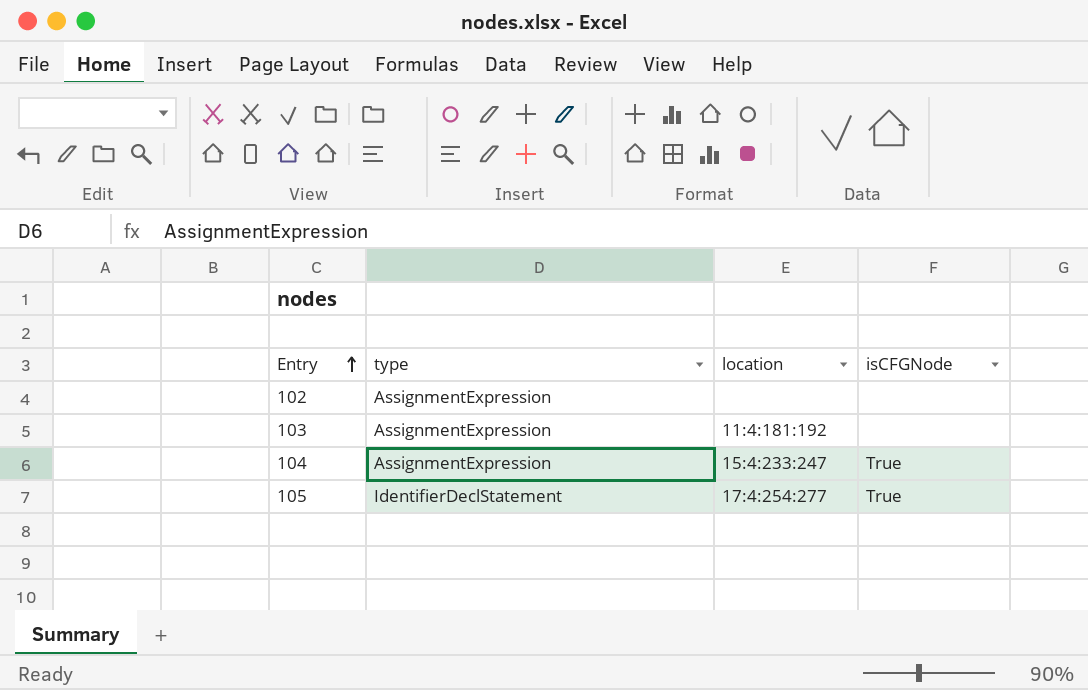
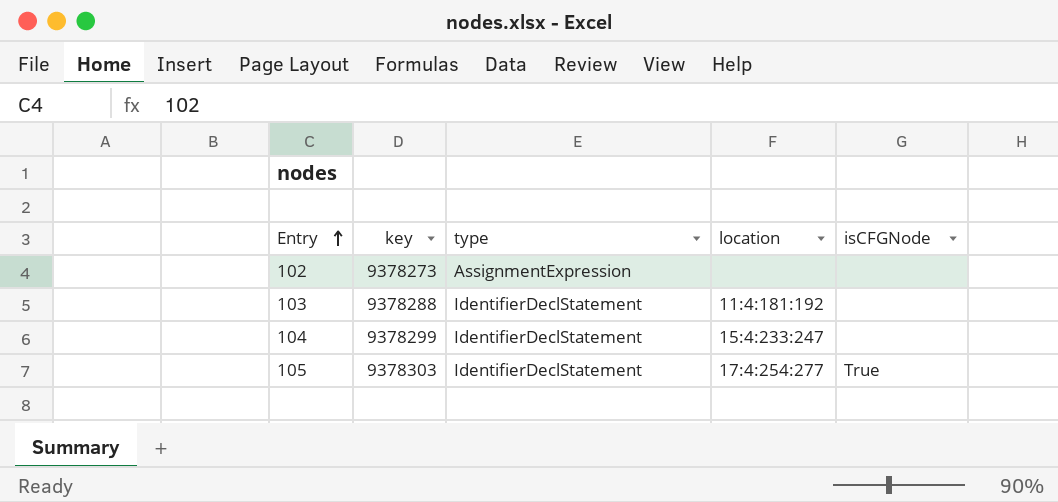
column key | position: none -> 2
103 | type: AssignmentExpression -> IdentifierDeclStatement
104 | type: AssignmentExpression -> IdentifierDeclStatement
104 | isCFGNode: True -> none

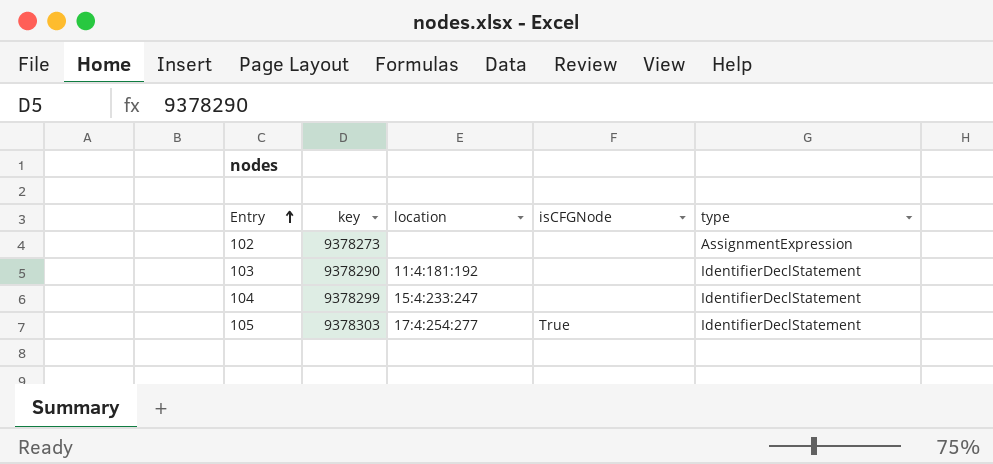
column type | position: 3 -> 5
103 | key: 9378288 -> 9378290

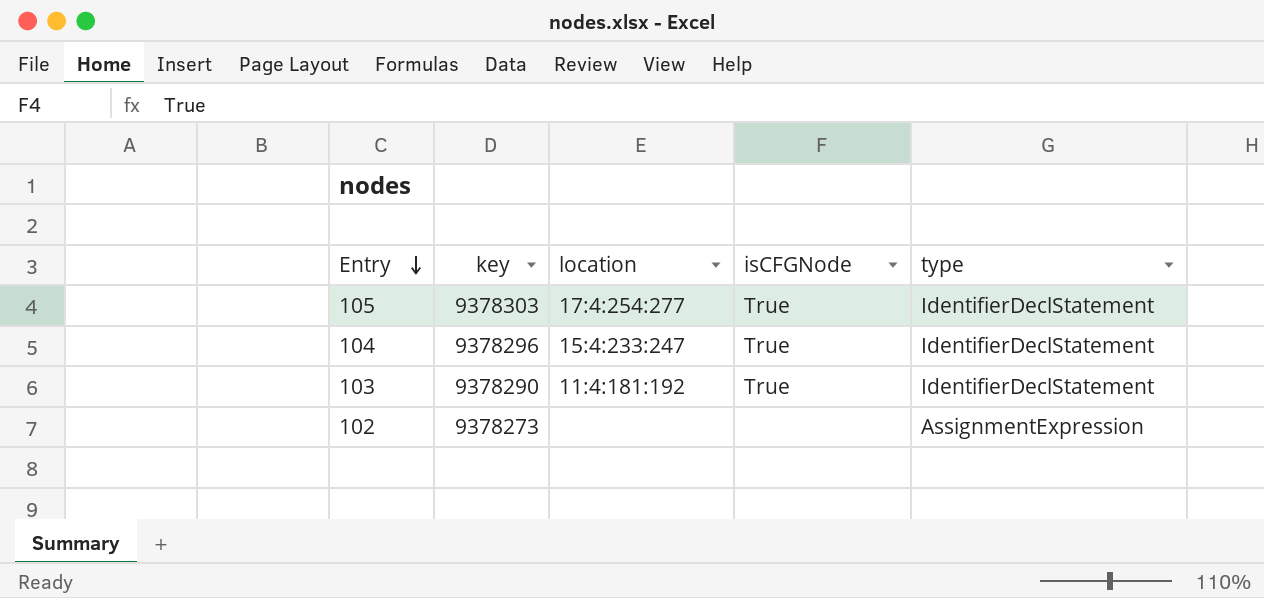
row order: Entry ascending -> Entry descending
104 | key: 9378299 -> 9378296
104 | isCFGNode: none -> True
103 | isCFGNode: none -> True

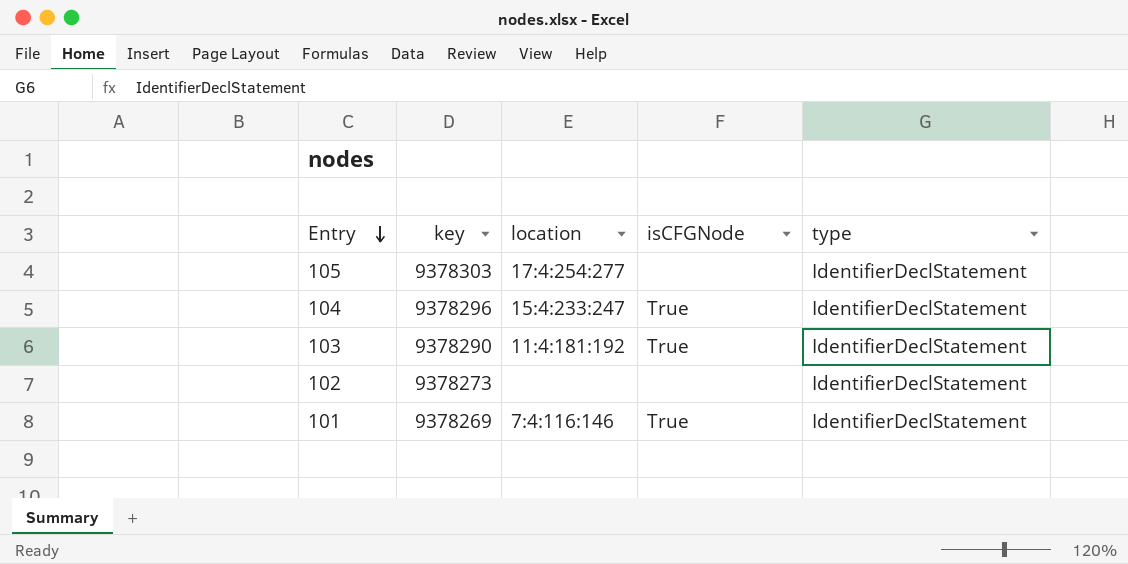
105 | isCFGNode: True -> none
102 | type: AssignmentExpression -> IdentifierDeclStatement
row 101: none -> 9378269 | 7:4:116:146 | True | IdentifierDeclStatement

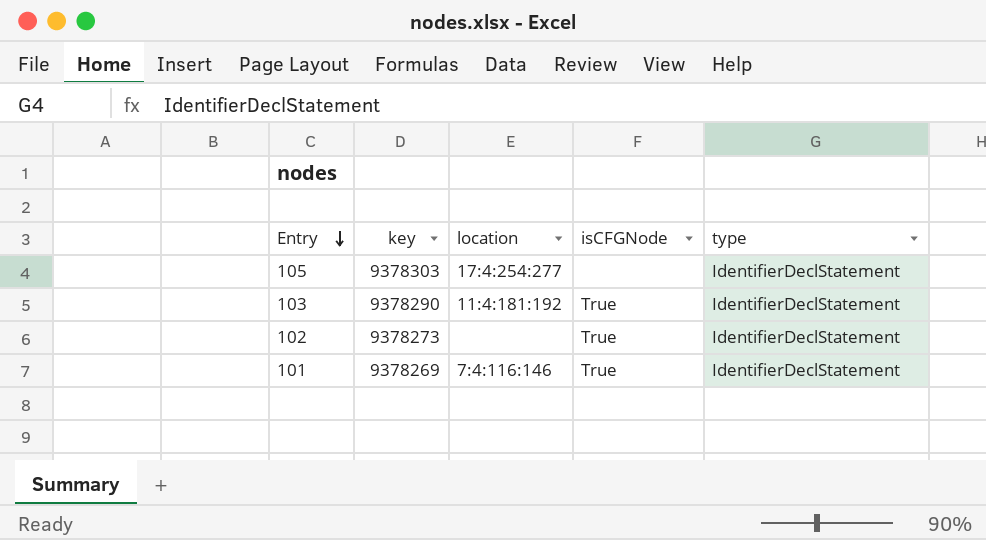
row 104: 9378296 | 15:4:233:247 | True | IdentifierDeclStatement -> none
102 | isCFGNode: none -> True

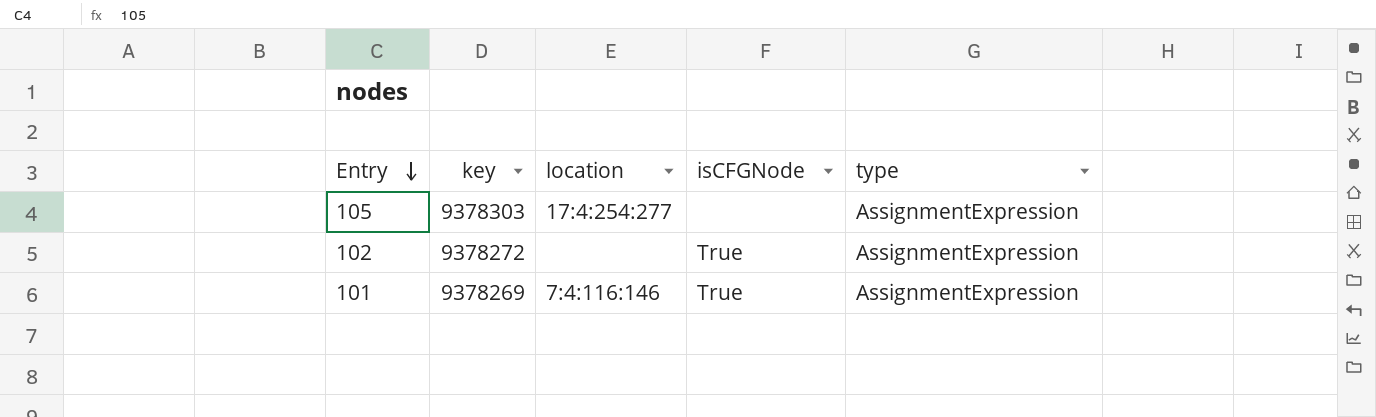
row 103: 9378290 | 11:4:181:192 | True | IdentifierDeclStatement -> none
105 | type: IdentifierDeclStatement -> AssignmentExpression
102 | key: 9378273 -> 9378272
102 | type: IdentifierDeclStatement -> AssignmentExpression
101 | type: IdentifierDeclStatement -> AssignmentExpression

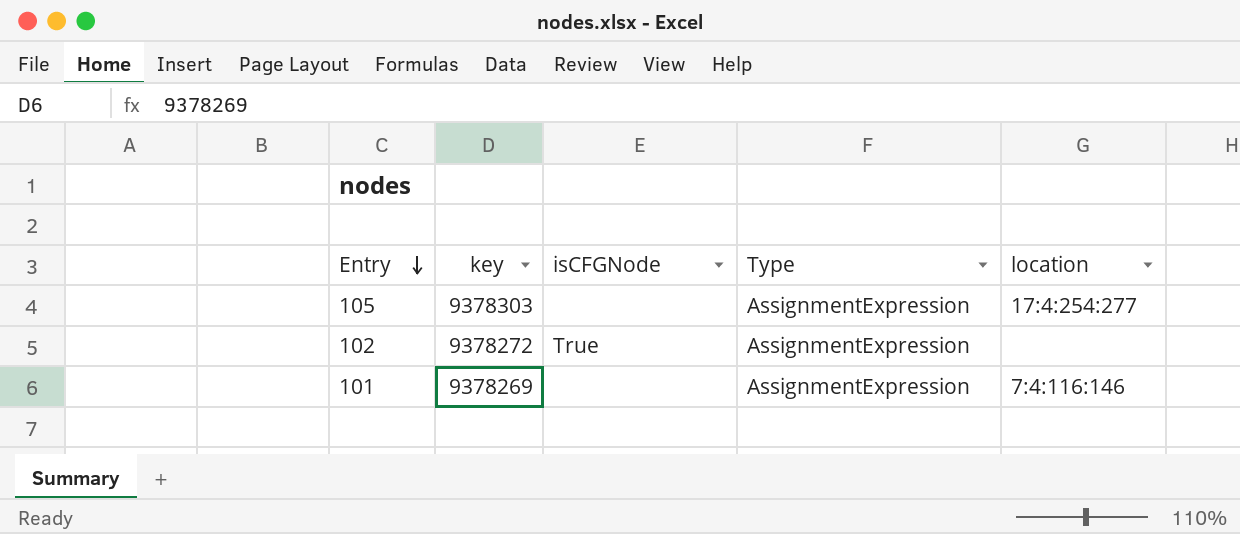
column name: type -> Type
column location | position: 3 -> 5
101 | isCFGNode: True -> none

